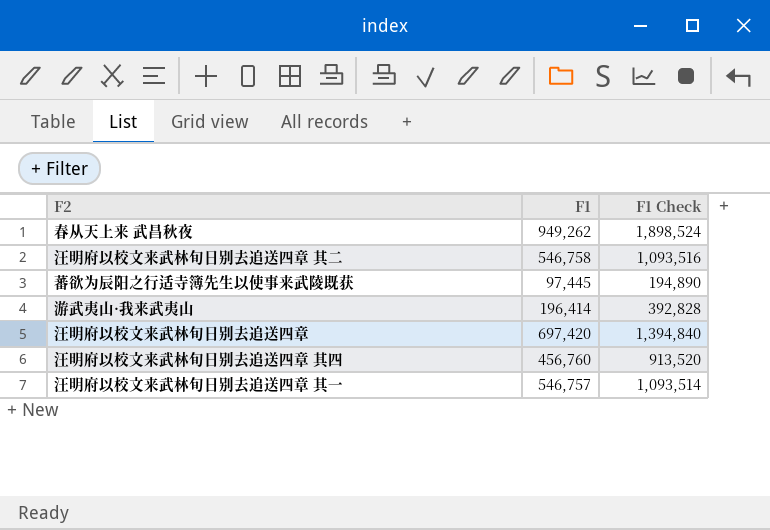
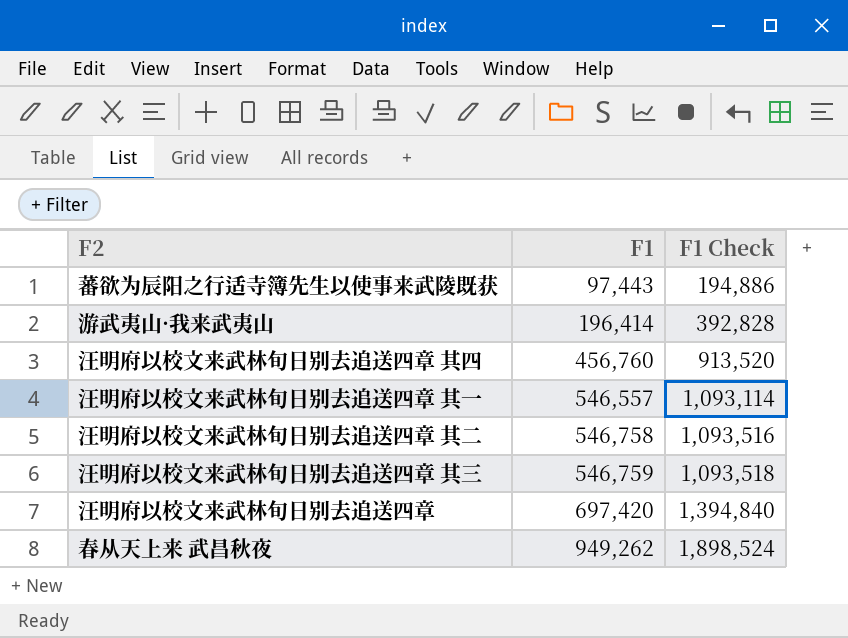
row order: none -> F1 ascending
蕃欲为辰阳之行适寺簿先生以使事来武陵既获 | F1: 97,445 -> 97,443
蕃欲为辰阳之行适寺簿先生以使事来武陵既获 | F1 Check: 194,890 -> 194,886
汪明府以校文来武林旬日别去追送四章 其一 | F1: 546,757 -> 546,557
汪明府以校文来武林旬日别去追送四章 其一 | F1 Check: 1,093,514 -> 1,093,114
row 汪明府以校文来武林旬日别去追送四章 其三: none -> 546,759 | 1,093,518

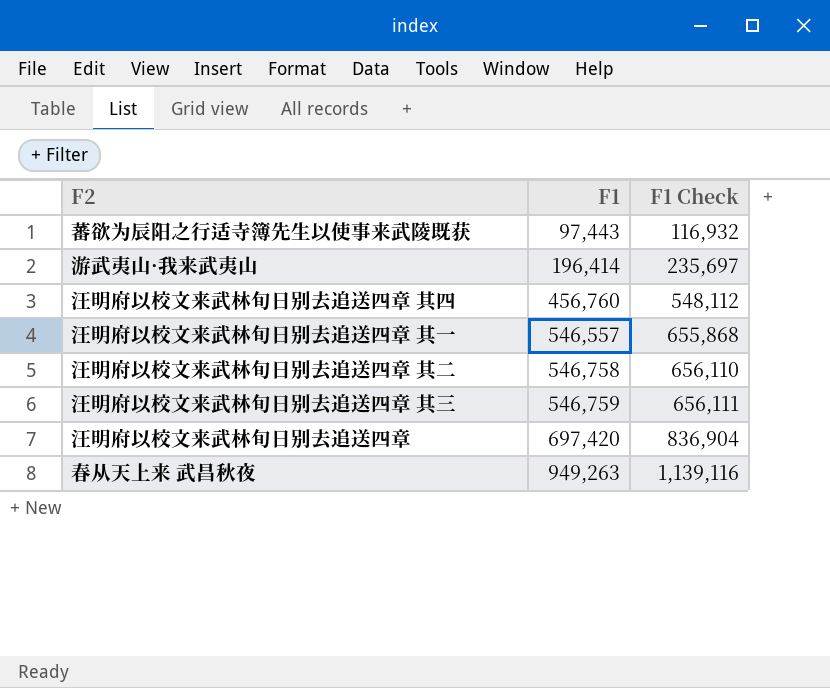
column F1 Check | formula: [F1] * 2 -> [F1] * 1.2
春从天上来 武昌秋夜 | F1: 949,262 -> 949,263

